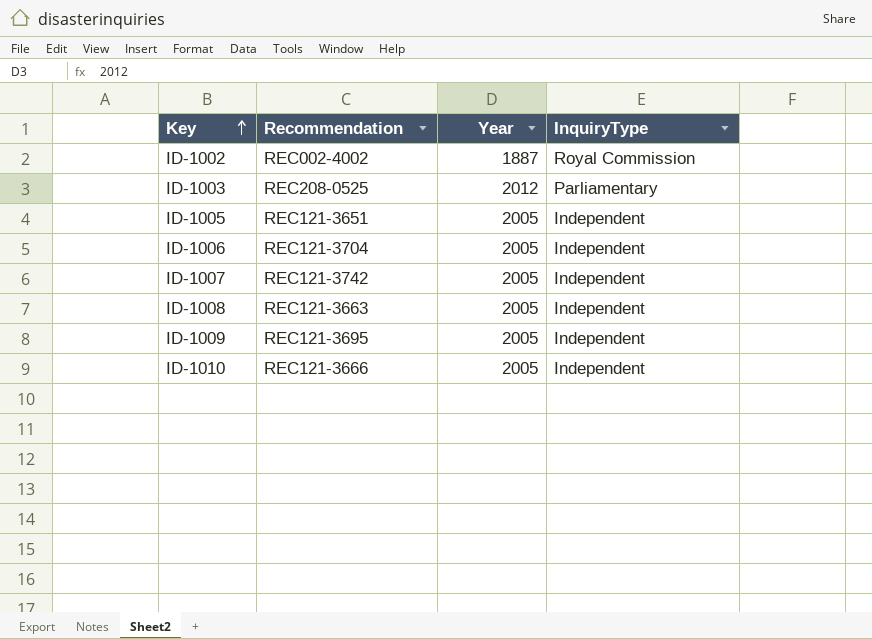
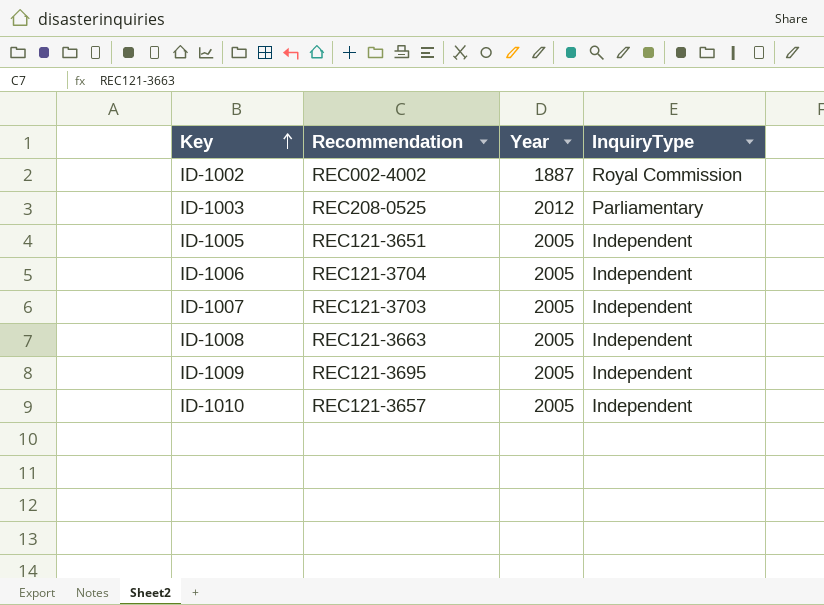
ID-1007 | Recommendation: REC121-3742 -> REC121-3703
ID-1010 | Recommendation: REC121-3666 -> REC121-3657

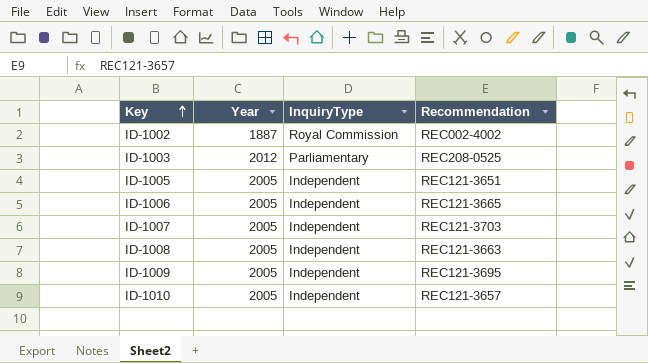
column Recommendation | position: 2 -> 4
ID-1006 | Recommendation: REC121-3704 -> REC121-3665

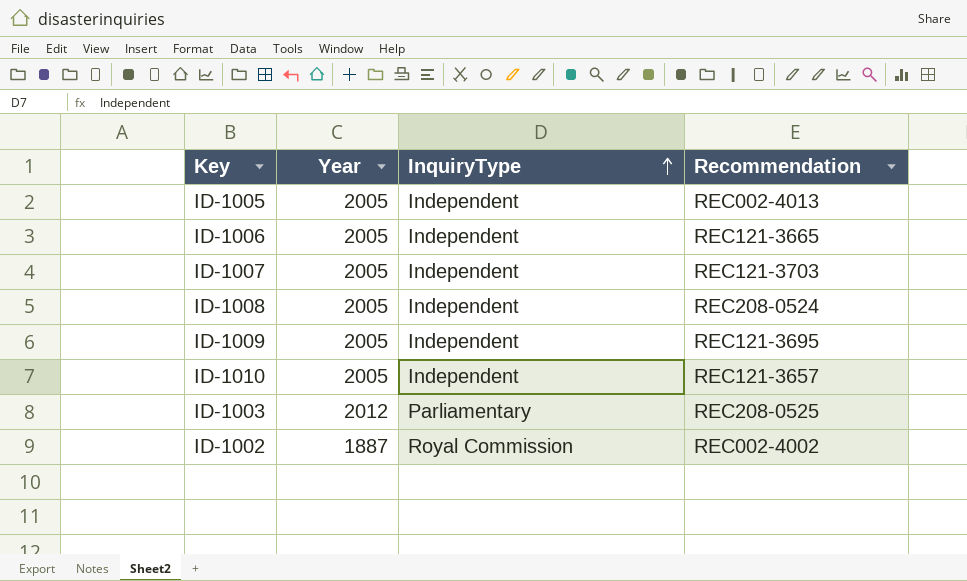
row order: Key ascending -> InquiryType ascending
ID-1005 | Recommendation: REC121-3651 -> REC002-4013
ID-1008 | Recommendation: REC121-3663 -> REC208-0524

